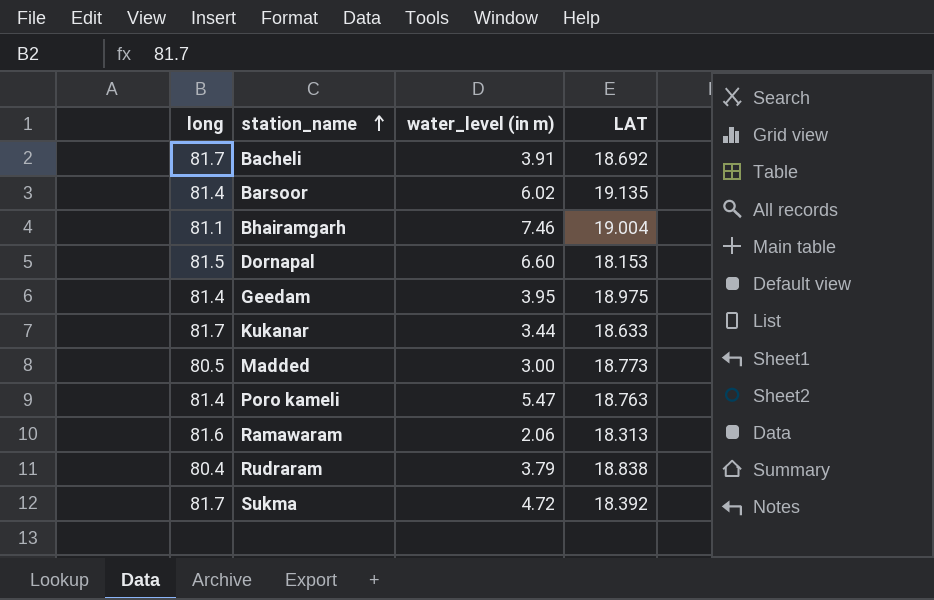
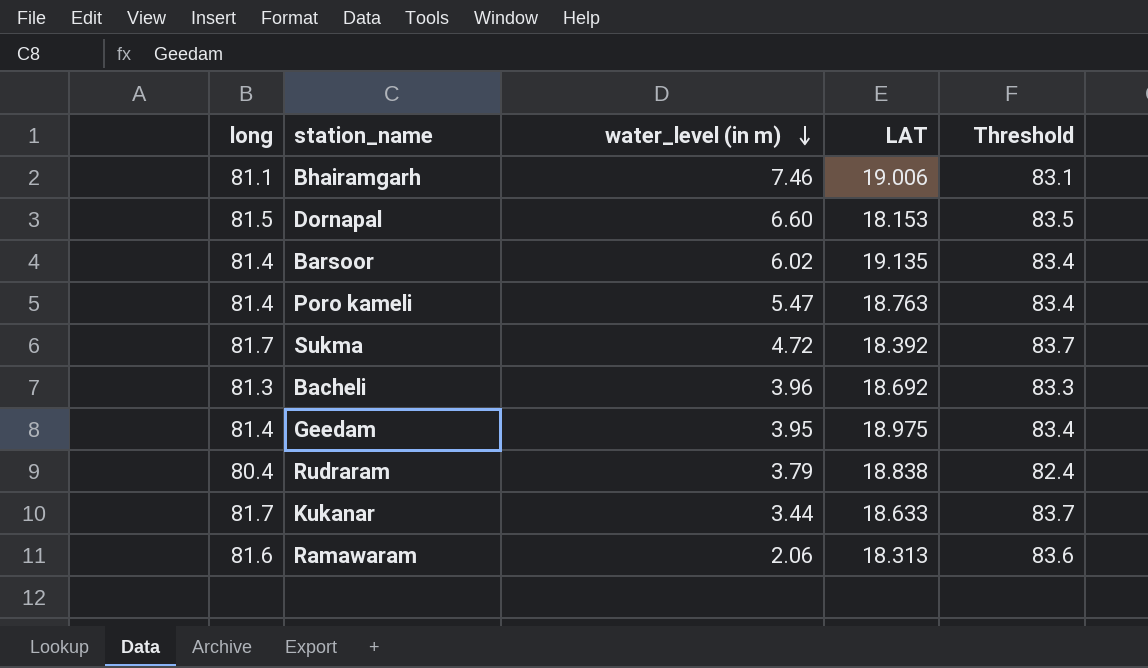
row order: station_name ascending -> water_level (in m) descending
column Threshold | formula: none -> [long] + 2
row Madded: 80.5 | 3.00 | 18.773 -> none
Bhairamgarh | LAT: 19.004 -> 19.006
Bacheli | long: 81.7 -> 81.3
Bacheli | water_level (in m): 3.91 -> 3.96

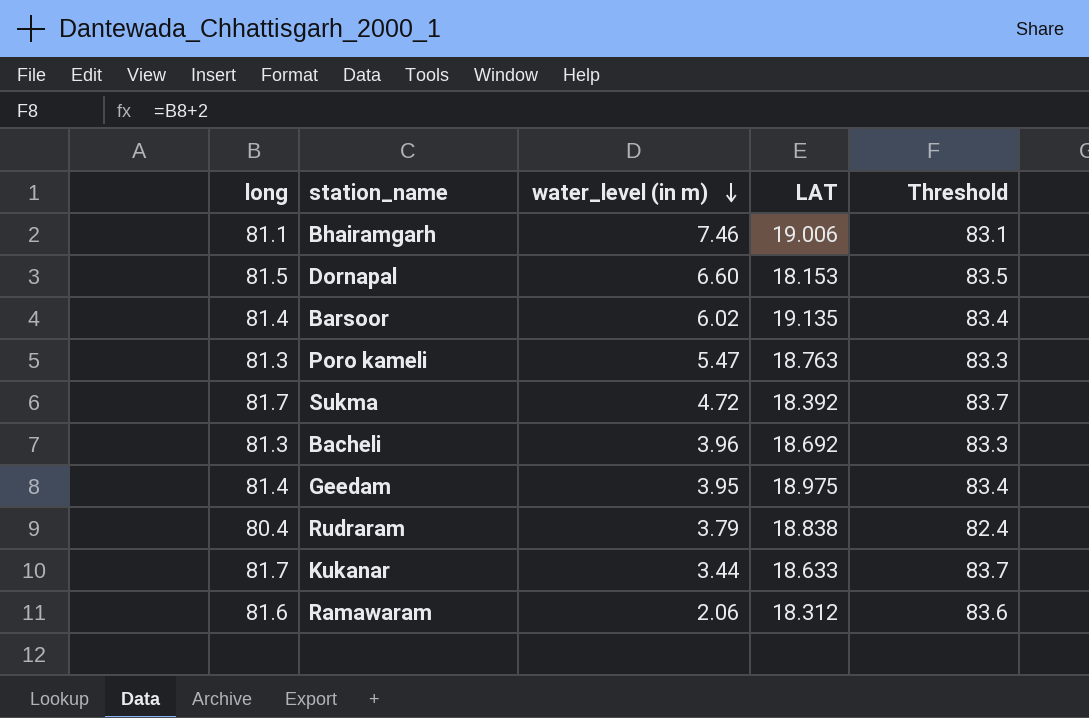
Poro kameli | long: 81.4 -> 81.3
Poro kameli | Threshold: 83.4 -> 83.3
Ramawaram | LAT: 18.313 -> 18.312

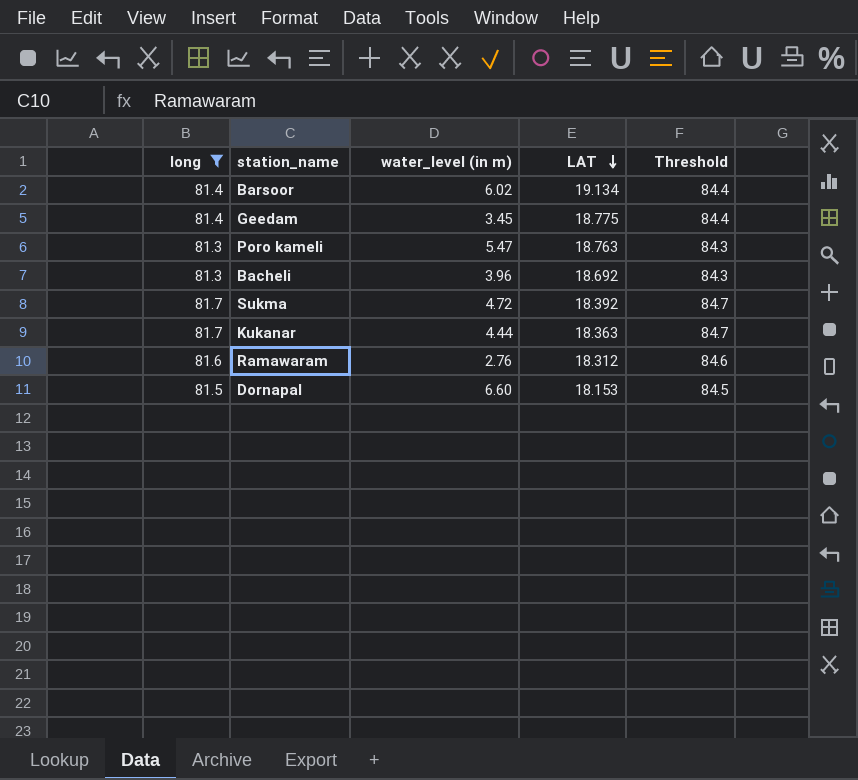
filter: none -> long >= 81.3
row order: water_level (in m) descending -> LAT descending
column Threshold | formula: [long] + 2 -> [long] + 3
Barsoor | LAT: 19.135 -> 19.134
Geedam | water_level (in m): 3.95 -> 3.45
Geedam | LAT: 18.975 -> 18.775
Kukanar | water_level (in m): 3.44 -> 4.44
Kukanar | LAT: 18.633 -> 18.363
Ramawaram | water_level (in m): 2.06 -> 2.76

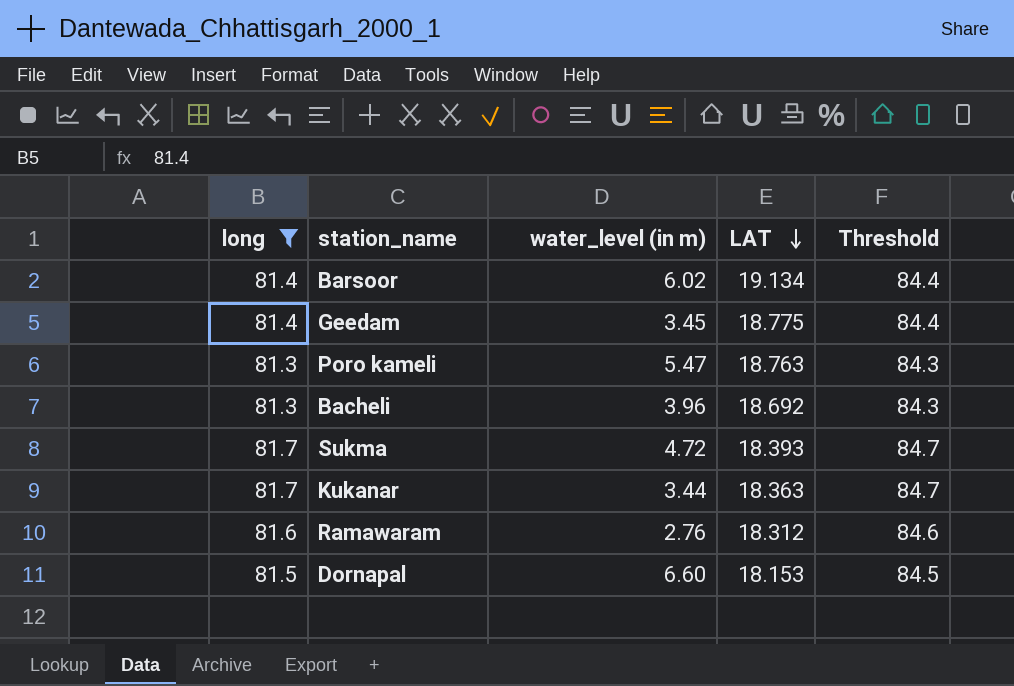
Sukma | LAT: 18.392 -> 18.393
Kukanar | water_level (in m): 4.44 -> 3.44

